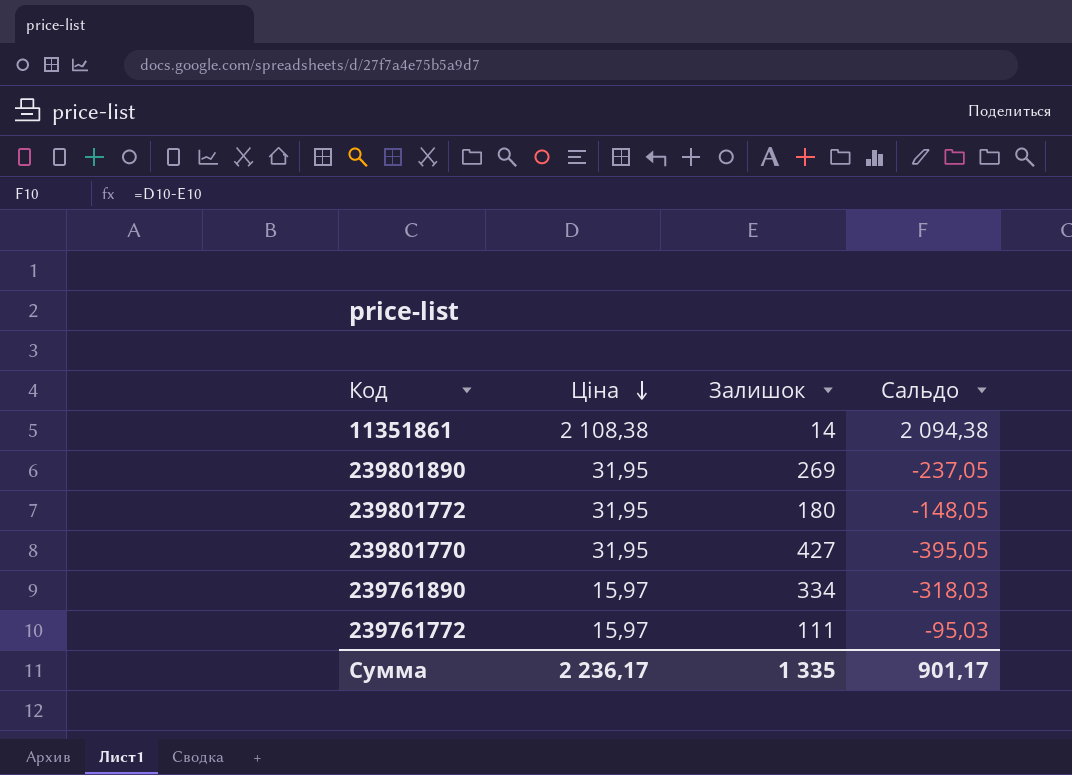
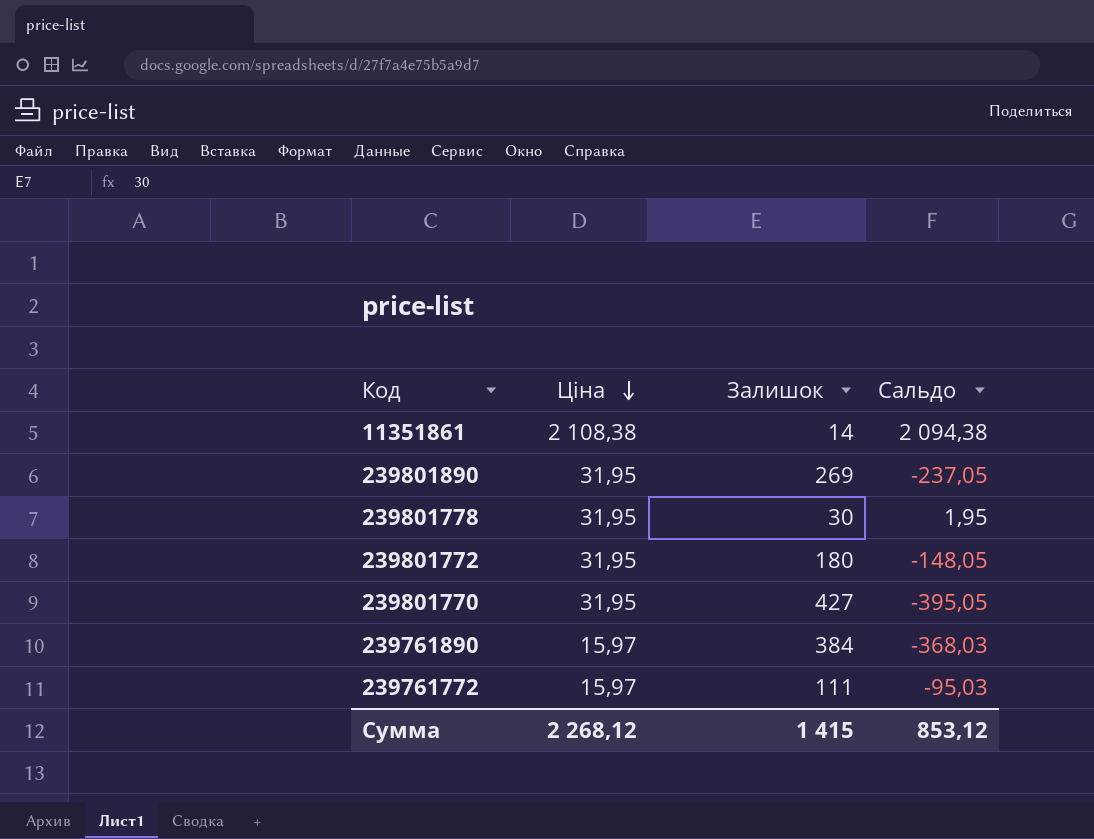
row 239801778: none -> 31,95 | 30 | 1,95
239761890 | Залишок: 334 -> 384
239761890 | Сальдо: -318,03 -> -368,03
Сумма | Ціна: 2 236,17 -> 2 268,12
Сумма | Залишок: 1 335 -> 1 415
Сумма | Сальдо: 901,17 -> 853,12

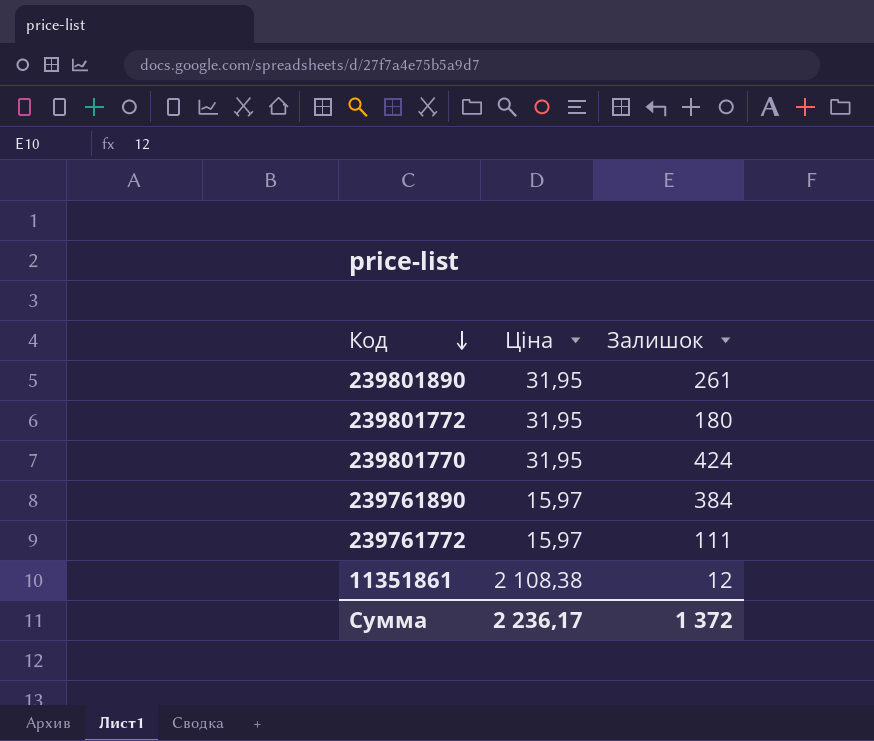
row order: Ціна descending -> Код descending
column Сальдо | formula: [Ціна] - [Залишок] -> none
row 239801778: 31,95 | 30 | 1,95 -> none
239801890 | Залишок: 269 -> 261
239801770 | Залишок: 427 -> 424
11351861 | Залишок: 14 -> 12
Сумма | Ціна: 2 268,12 -> 2 236,17
Сумма | Залишок: 1 415 -> 1 372

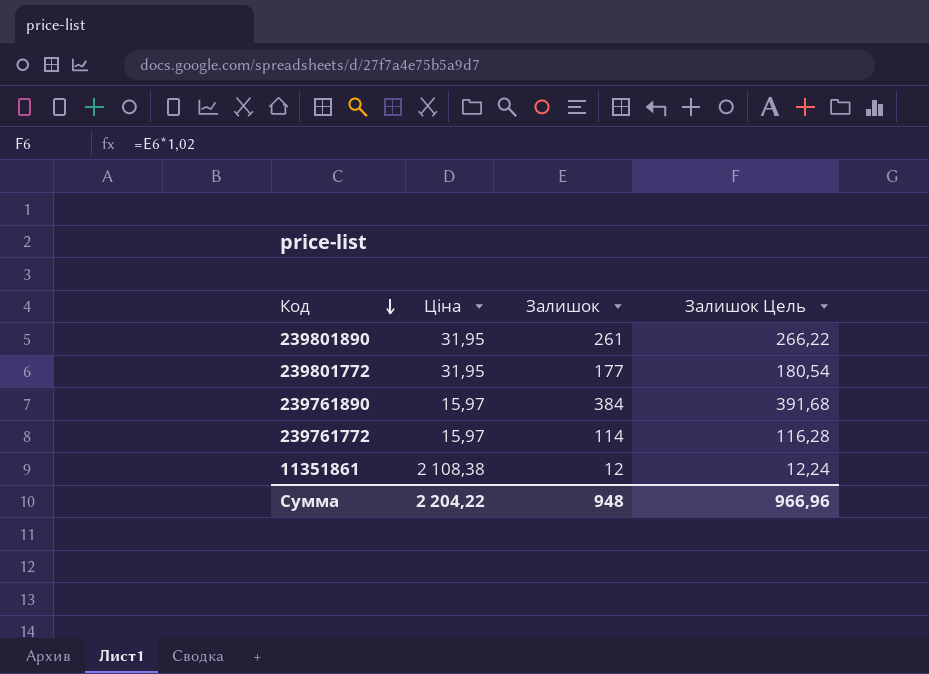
column Залишок Цель | formula: none -> [Залишок] * 1,02
row 239801770: 31,95 | 424 -> none
239801772 | Залишок: 180 -> 177
239761772 | Залишок: 111 -> 114
Сумма | Ціна: 2 236,17 -> 2 204,22
Сумма | Залишок: 1 372 -> 948

